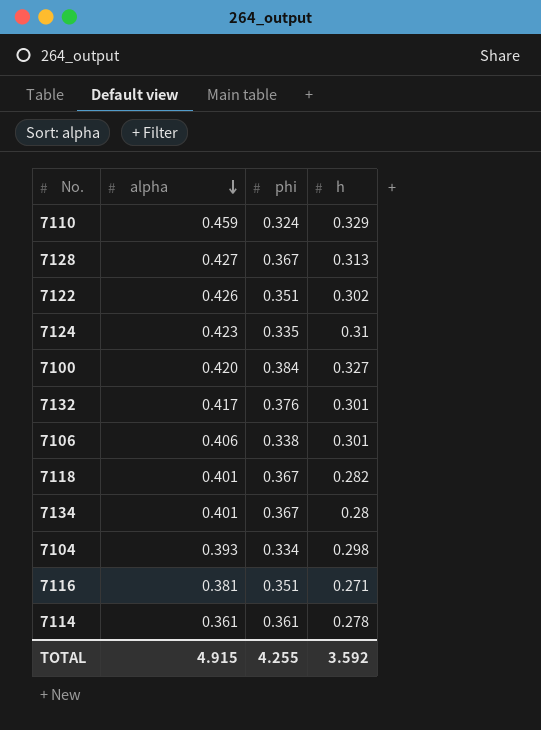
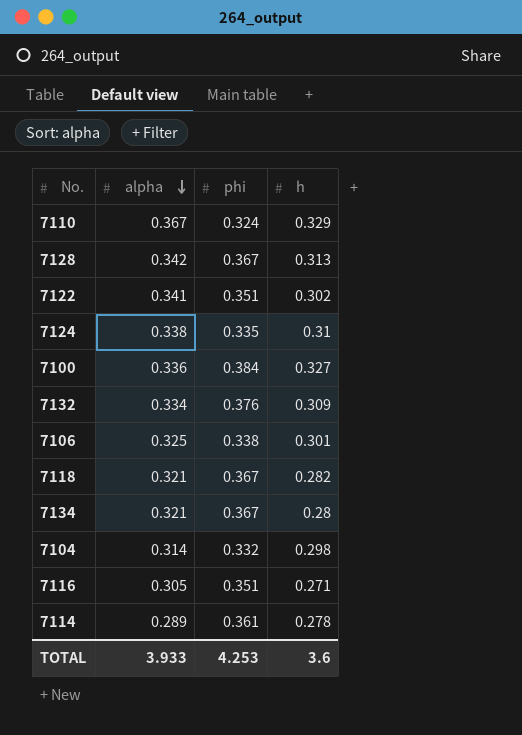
7110 | alpha: 0.459 -> 0.367
7128 | alpha: 0.427 -> 0.342
7122 | alpha: 0.426 -> 0.341
7124 | alpha: 0.423 -> 0.338
7100 | alpha: 0.420 -> 0.336
7132 | alpha: 0.417 -> 0.334
7132 | h: 0.301 -> 0.309
7106 | alpha: 0.406 -> 0.325
7118 | alpha: 0.401 -> 0.321
7134 | alpha: 0.401 -> 0.321
7104 | alpha: 0.393 -> 0.314
7104 | phi: 0.334 -> 0.332
7116 | alpha: 0.381 -> 0.305
7114 | alpha: 0.361 -> 0.289
TOTAL | alpha: 4.915 -> 3.933
TOTAL | phi: 4.255 -> 4.253
TOTAL | h: 3.592 -> 3.6

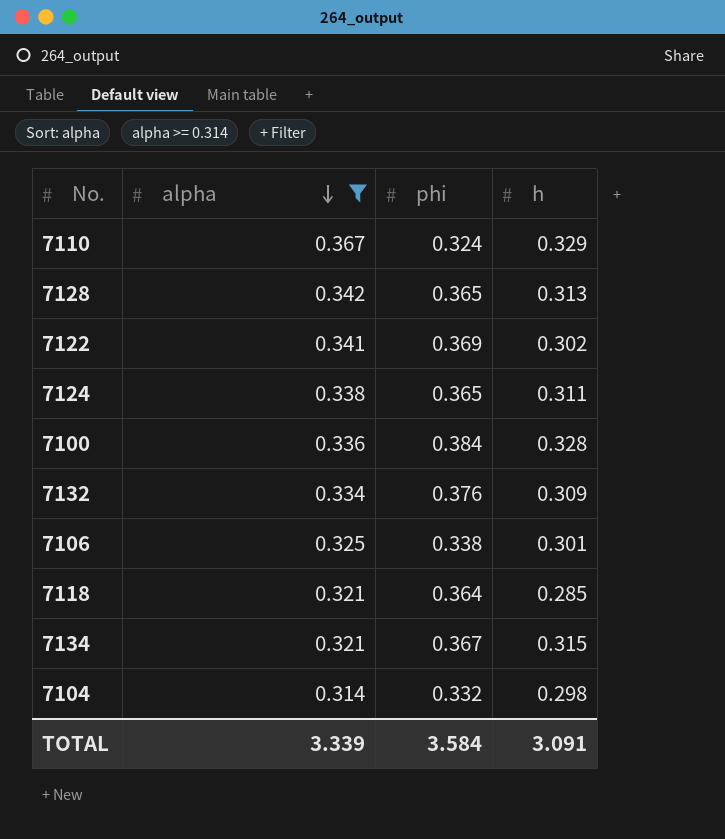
filter: none -> alpha >= 0.314
7128 | phi: 0.367 -> 0.365
7122 | phi: 0.351 -> 0.369
7124 | phi: 0.335 -> 0.365
7124 | h: 0.31 -> 0.311
7100 | h: 0.327 -> 0.328
7118 | phi: 0.367 -> 0.364
7118 | h: 0.282 -> 0.285
7134 | h: 0.28 -> 0.315
TOTAL | alpha: 3.933 -> 3.339
TOTAL | phi: 4.253 -> 3.584
TOTAL | h: 3.6 -> 3.091

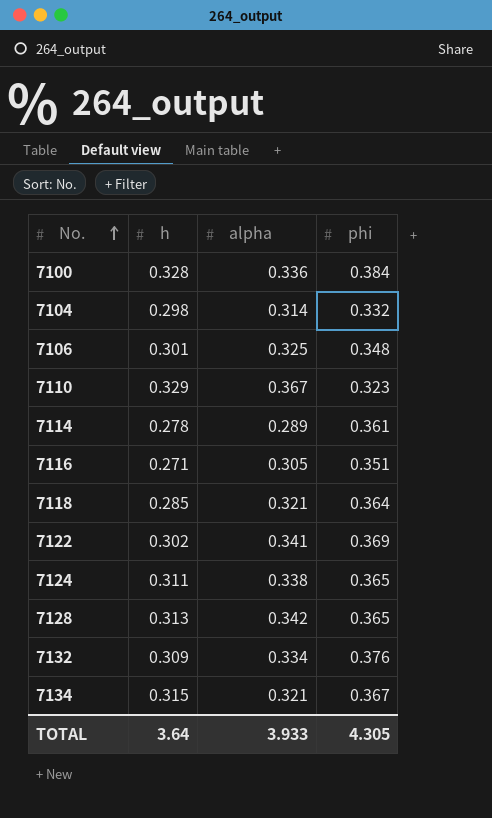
filter: alpha >= 0.314 -> none
row order: alpha descending -> No. ascending
column h | position: 4 -> 2
7106 | phi: 0.338 -> 0.348
7110 | phi: 0.324 -> 0.323
TOTAL | h: 3.091 -> 3.64
TOTAL | alpha: 3.339 -> 3.933
TOTAL | phi: 3.584 -> 4.305

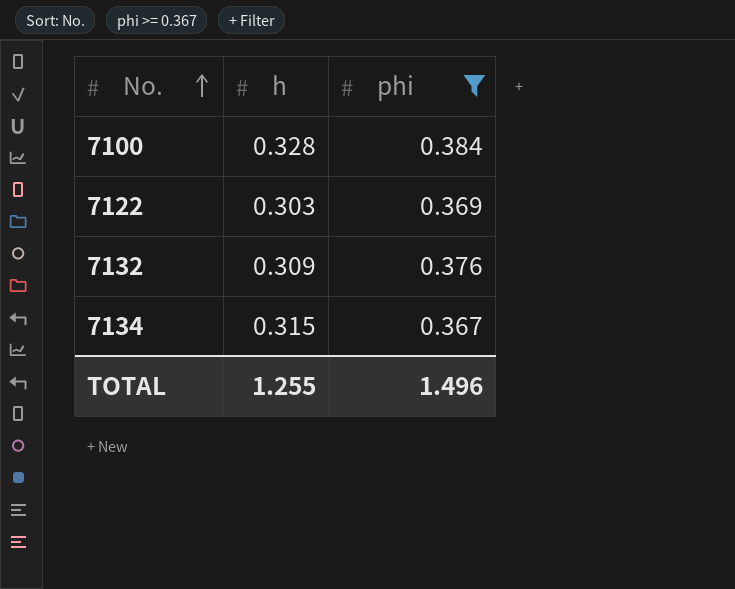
filter: none -> phi >= 0.367
column alpha | position: 3 -> none
7122 | h: 0.302 -> 0.303
TOTAL | h: 3.64 -> 1.255
TOTAL | phi: 4.305 -> 1.496

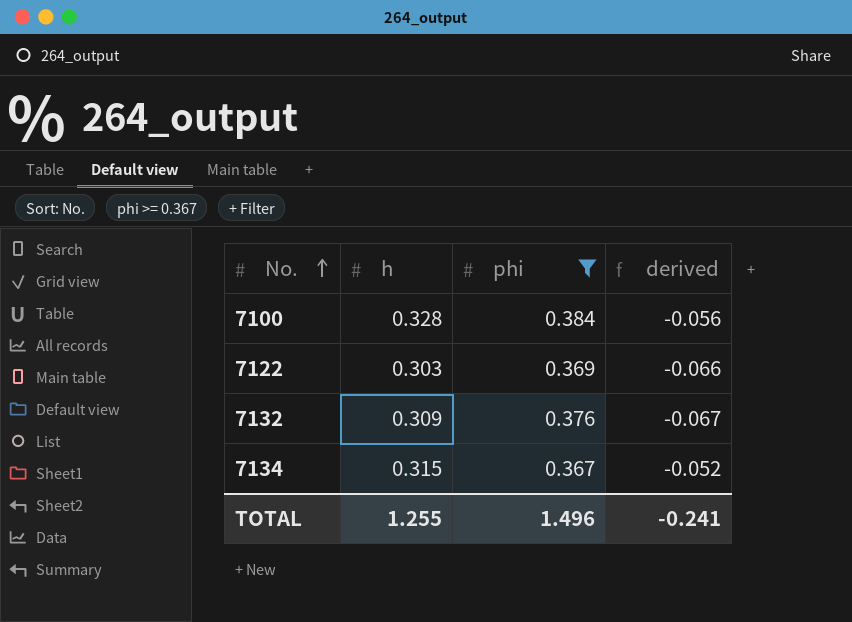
column derived | formula: none -> [h] - [phi]

